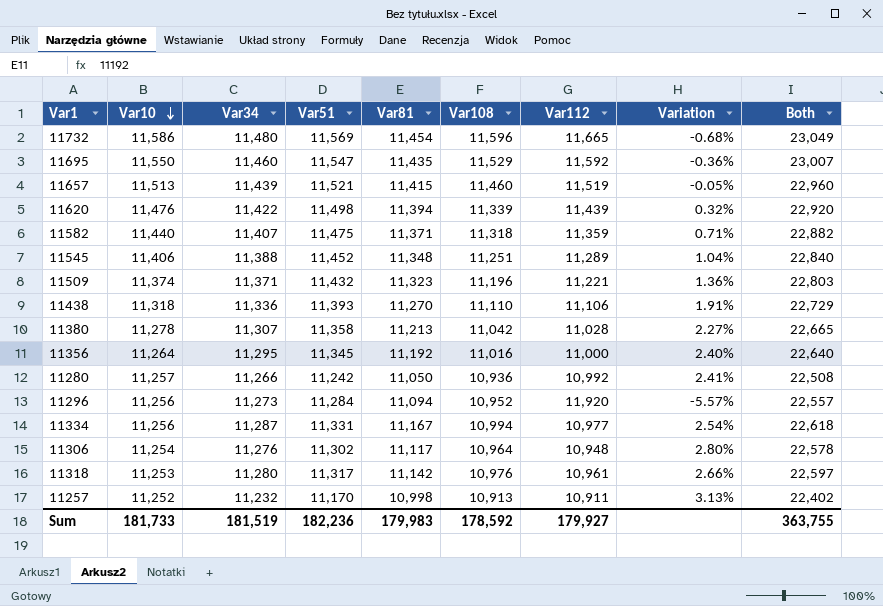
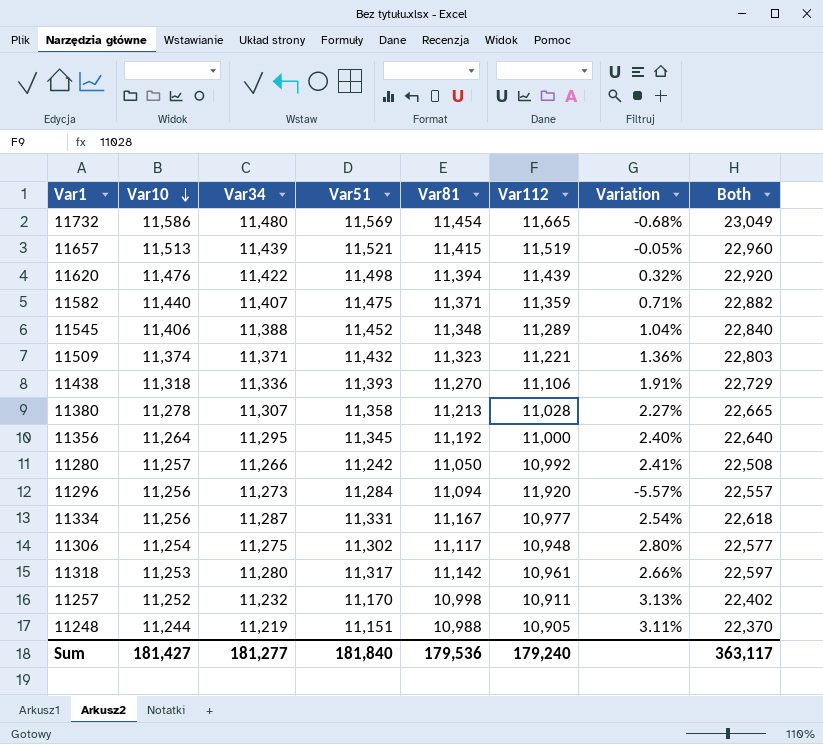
column Var108 | position: 6 -> none
row 11695: 11,550 | 11,460 | 11,547 | 11,435 | 11,529 | 11,592 | -0.36% | 23,007 -> none
11306 | Var34: 11,276 -> 11,275
11306 | Both: 22,578 -> 22,577
row 11248: none -> 11,244 | 11,219 | 11,151 | 10,988 | 10,905 | 3.11% | 22,370
Sum | Var10: 181,733 -> 181,427
Sum | Var34: 181,519 -> 181,277
Sum | Var51: 182,236 -> 181,840
Sum | Var81: 179,983 -> 179,536
Sum | Var112: 179,927 -> 179,240
Sum | Both: 363,755 -> 363,117

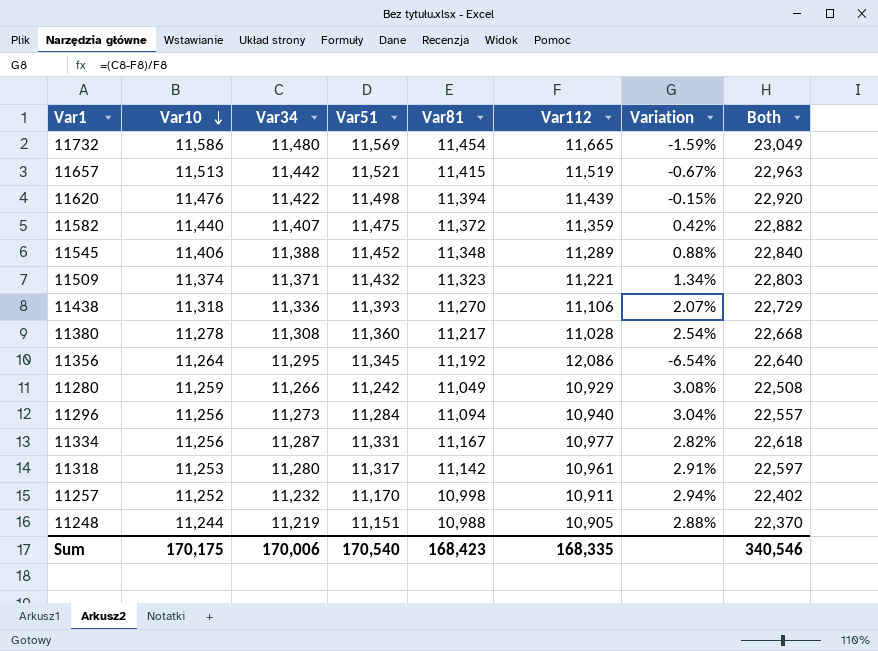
column Variation | formula: ([Var10] - [Var112]) / [Var112] -> ([Var34] - [Var112]) / [Var112]
row 11306: 11,254 | 11,275 | 11,302 | 11,117 | 10,948 | 2.80% | 22,577 -> none
11657 | Var34: 11,439 -> 11,442
11657 | Both: 22,960 -> 22,963
11582 | Var81: 11,371 -> 11,372
11380 | Var34: 11,307 -> 11,308
11380 | Var51: 11,358 -> 11,360
11380 | Var81: 11,213 -> 11,217
11380 | Both: 22,665 -> 22,668
11356 | Var112: 11,000 -> 12,086
11280 | Var10: 11,257 -> 11,259
11280 | Var81: 11,050 -> 11,049
11280 | Var112: 10,992 -> 10,929
11296 | Var112: 11,920 -> 10,940
Sum | Var10: 181,427 -> 170,175
Sum | Var34: 181,277 -> 170,006
Sum | Var51: 181,840 -> 170,540
Sum | Var81: 179,536 -> 168,423
Sum | Var112: 179,240 -> 168,335
Sum | Both: 363,117 -> 340,546

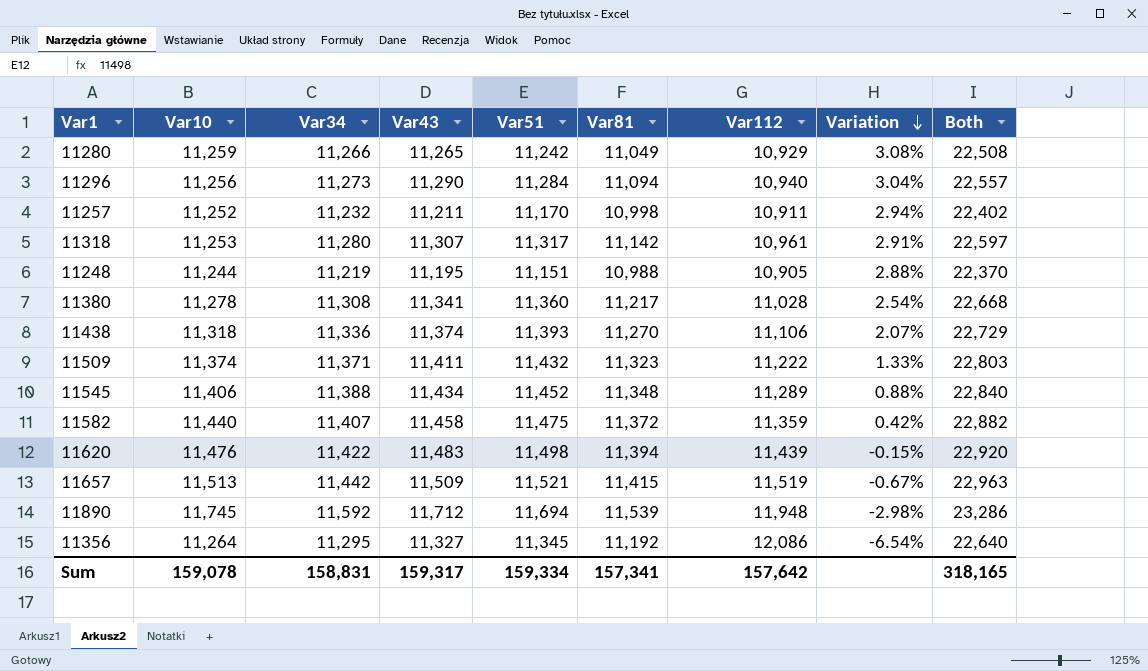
row order: Var10 descending -> Variation descending
column Var43 | position: none -> 4
row 11732: 11,586 | 11,480 | 11,569 | 11,454 | 11,665 | -1.59% | 23,049 -> none
row 11334: 11,256 | 11,287 | 11,331 | 11,167 | 10,977 | 2.82% | 22,618 -> none
11509 | Var112: 11,221 -> 11,222
11509 | Variation: 1.34% -> 1.33%
row 11890: none -> 11,745 | 11,592 | 11,712 | 11,694 | 11,539 | 11,948 | -2.98% | 23,286
Sum | Var10: 170,175 -> 159,078
Sum | Var34: 170,006 -> 158,831
Sum | Var51: 170,540 -> 159,334
Sum | Var81: 168,423 -> 157,341
Sum | Var112: 168,335 -> 157,642
Sum | Both: 340,546 -> 318,165

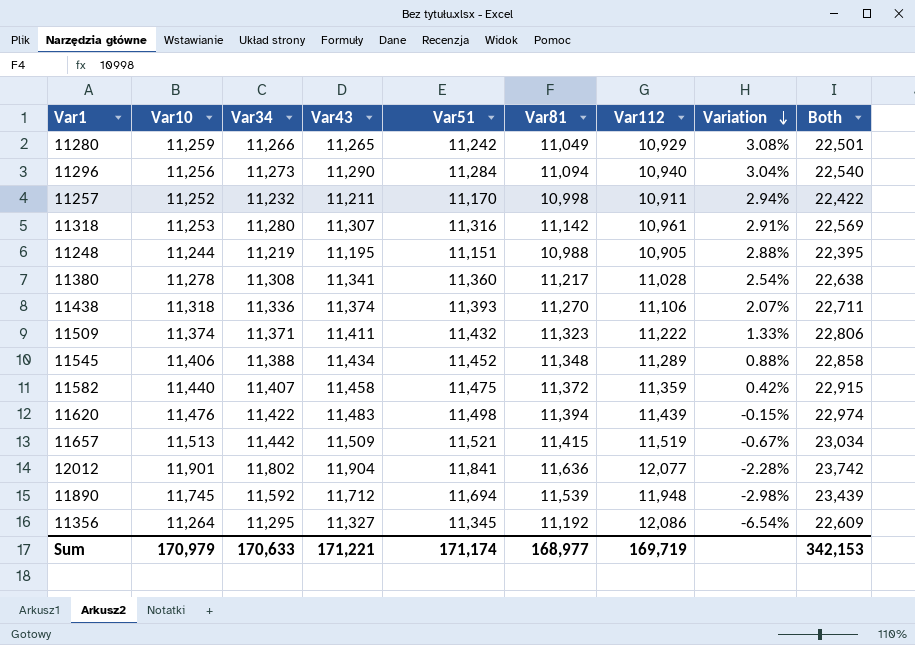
column Both | formula: [Var34] + [Var51] -> [Var10] + [Var51]
11318 | Var51: 11,317 -> 11,316
row 12012: none -> 11,901 | 11,802 | 11,904 | 11,841 | 11,636 | 12,077 | -2.28% | 23,742
Sum | Var10: 159,078 -> 170,979
Sum | Var34: 158,831 -> 170,633
Sum | Var43: 159,317 -> 171,221
Sum | Var51: 159,334 -> 171,174
Sum | Var81: 157,341 -> 168,977
Sum | Var112: 157,642 -> 169,719
Sum | Both: 318,165 -> 342,153

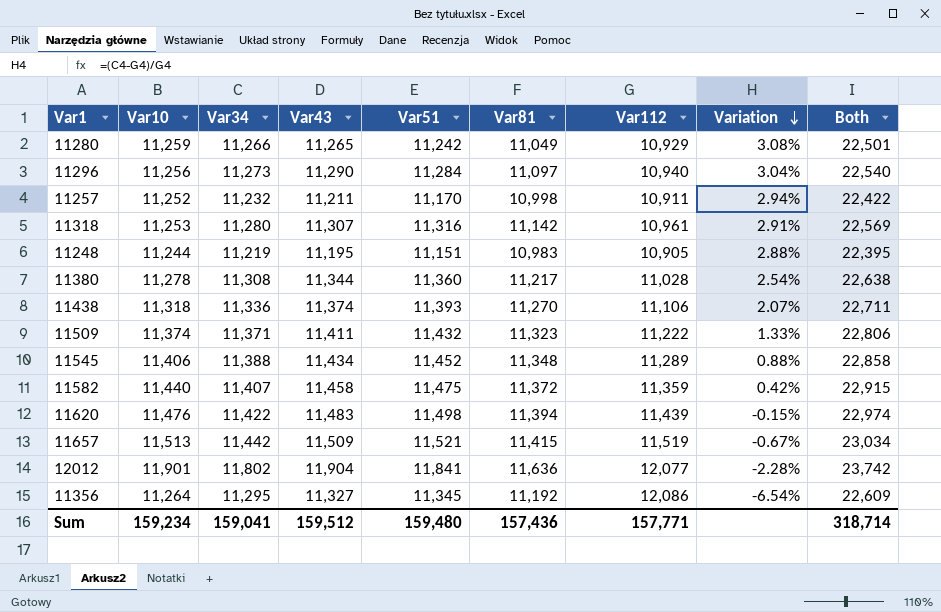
row 11890: 11,745 | 11,592 | 11,712 | 11,694 | 11,539 | 11,948 | -2.98% | 23,439 -> none
11296 | Var81: 11,094 -> 11,097
11248 | Var81: 10,988 -> 10,983
11380 | Var43: 11,341 -> 11,344
Sum | Var10: 170,979 -> 159,234
Sum | Var34: 170,633 -> 159,041
Sum | Var43: 171,221 -> 159,512
Sum | Var51: 171,174 -> 159,480
Sum | Var81: 168,977 -> 157,436
Sum | Var112: 169,719 -> 157,771
Sum | Both: 342,153 -> 318,714

